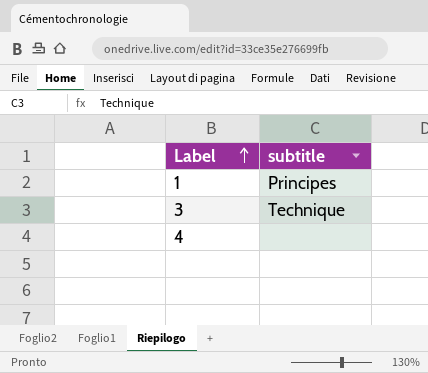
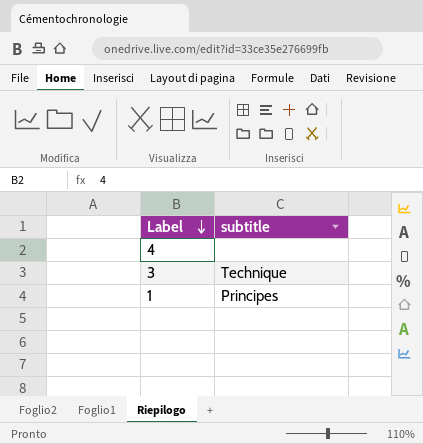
row order: Label ascending -> Label descending

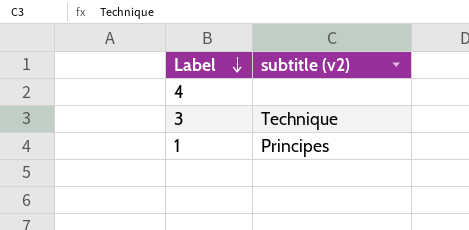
column name: subtitle -> subtitle (v2)

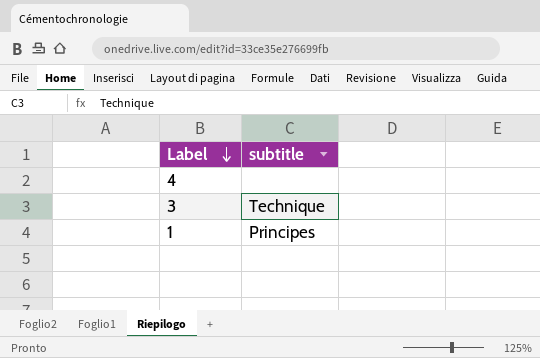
column name: subtitle (v2) -> subtitle

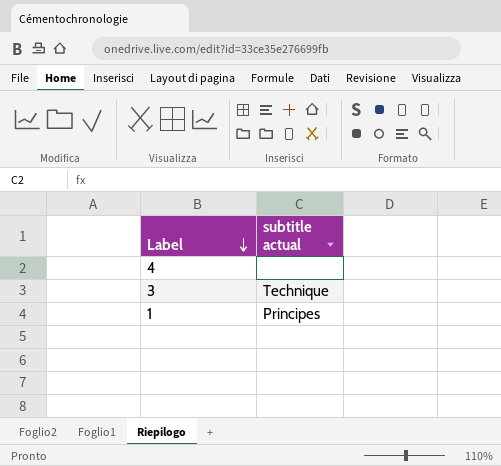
column name: subtitle -> subtitle actual

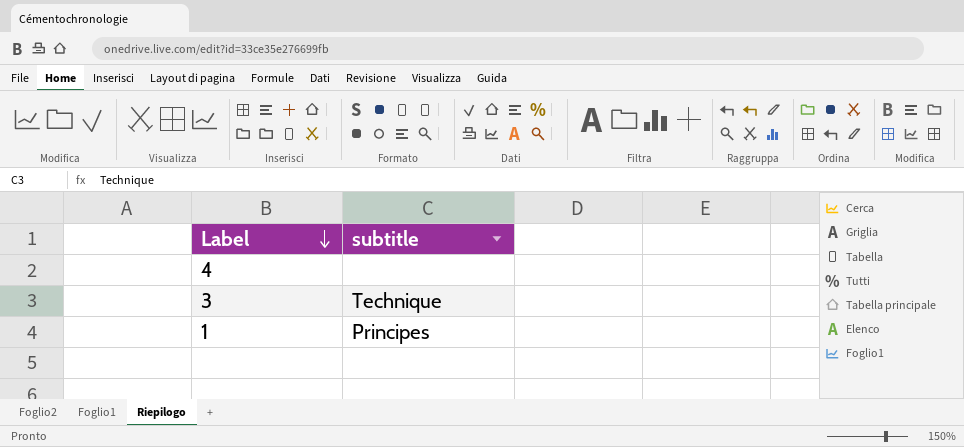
column name: subtitle actual -> subtitle

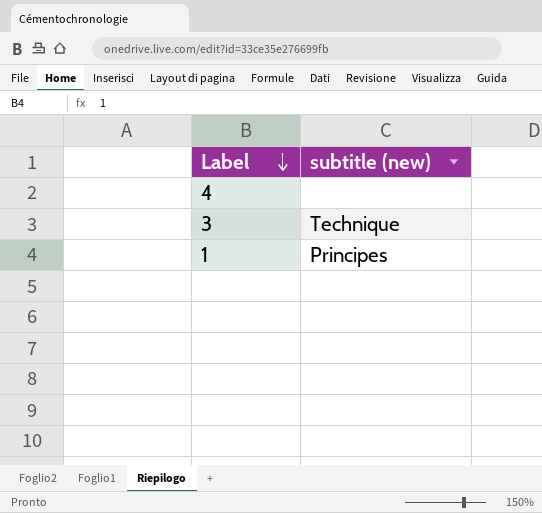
column name: subtitle -> subtitle (new)

